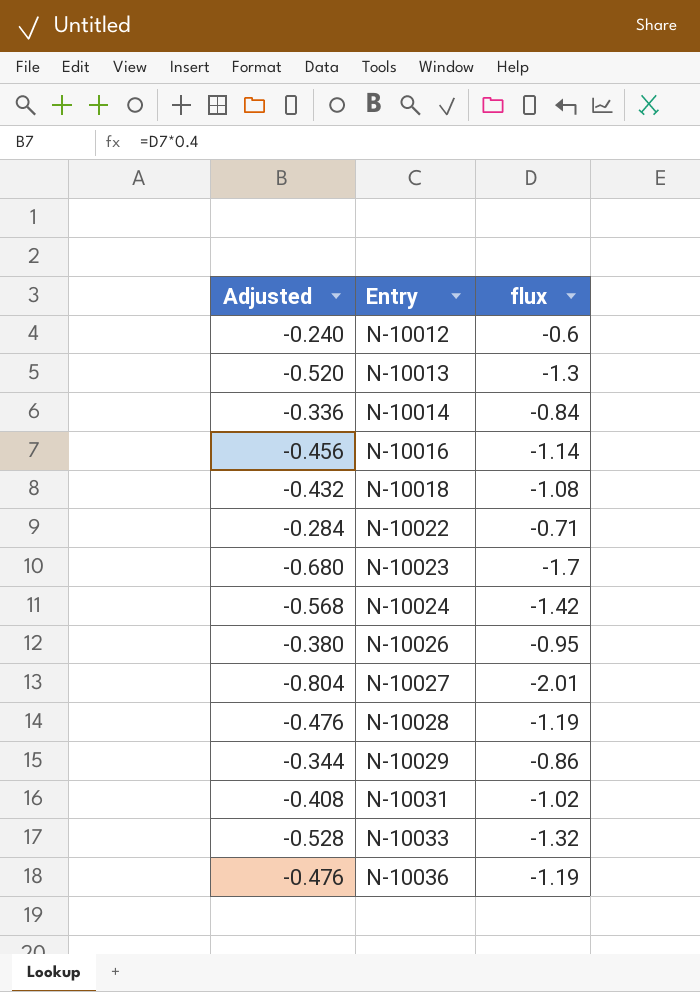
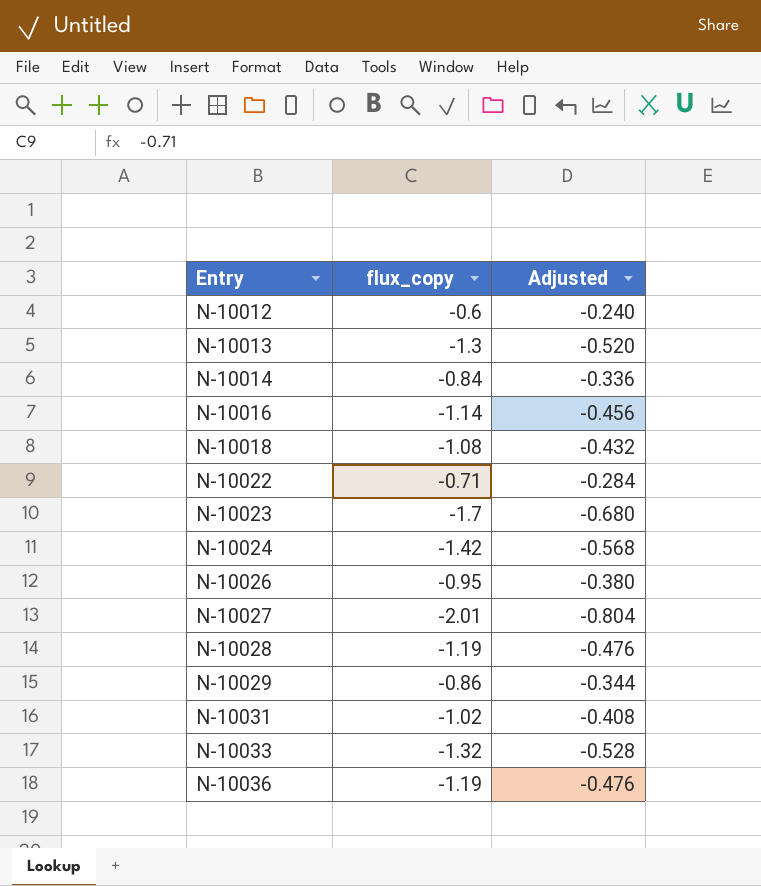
column name: flux -> flux_copy
column Adjusted | position: 1 -> 3

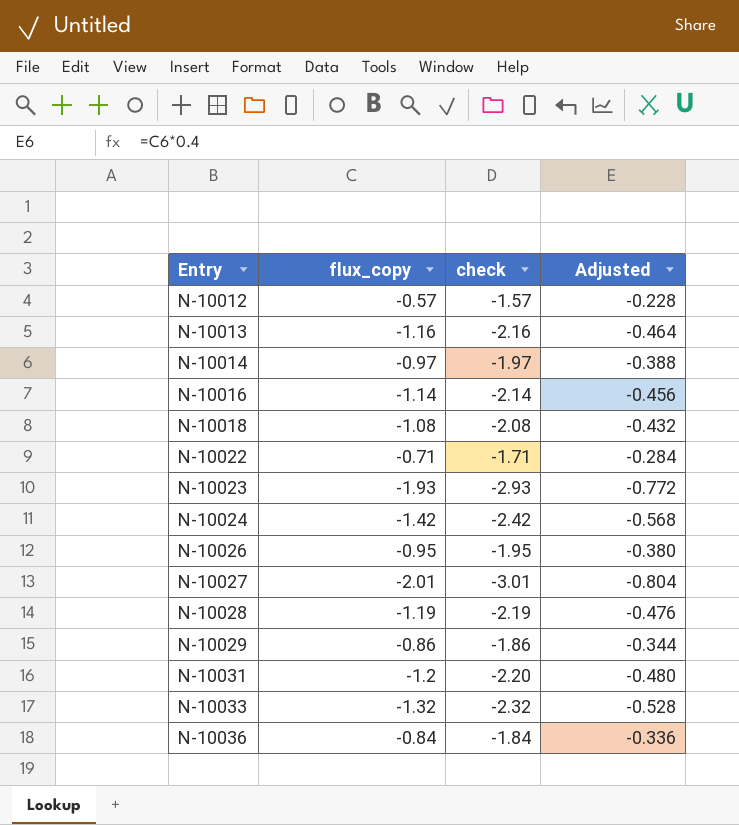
column check | formula: none -> [flux_copy] - 1
N-10012 | flux_copy: -0.6 -> -0.57
N-10012 | Adjusted: -0.240 -> -0.228
N-10013 | flux_copy: -1.3 -> -1.16
N-10013 | Adjusted: -0.520 -> -0.464
N-10014 | flux_copy: -0.84 -> -0.97
N-10014 | Adjusted: -0.336 -> -0.388
N-10023 | flux_copy: -1.7 -> -1.93
N-10023 | Adjusted: -0.680 -> -0.772
N-10031 | flux_copy: -1.02 -> -1.2
N-10031 | Adjusted: -0.408 -> -0.480
N-10036 | flux_copy: -1.19 -> -0.84
N-10036 | Adjusted: -0.476 -> -0.336

